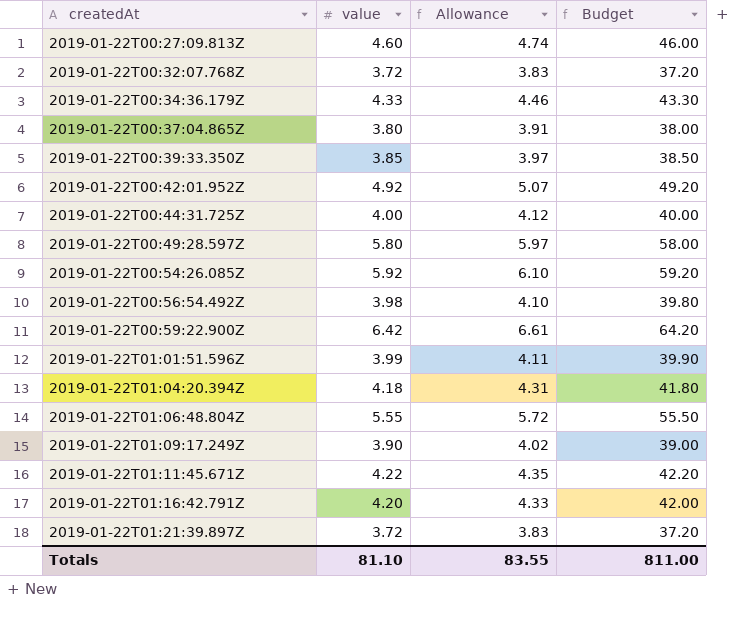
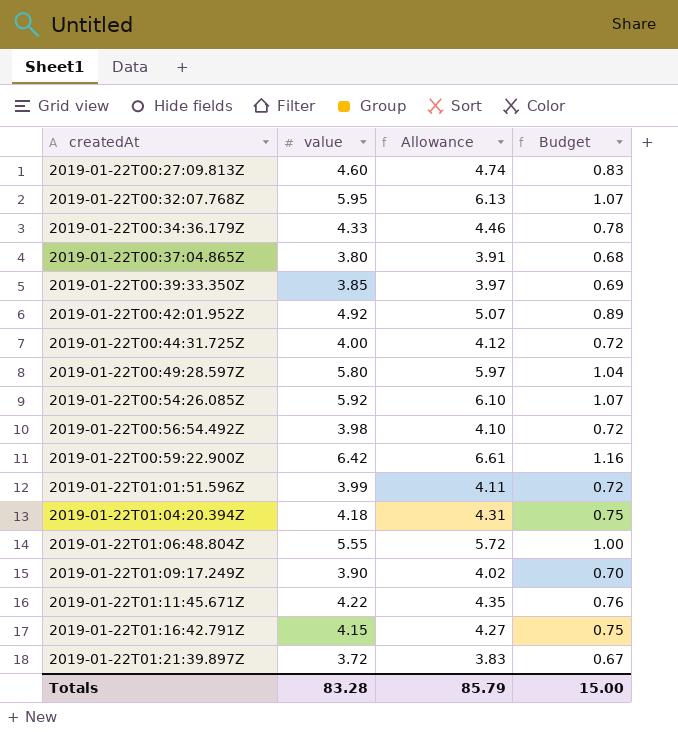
column Budget | formula: [value] * 10 -> [value] * 0.18
2019-01-22T00:32:07.768Z | value: 3.72 -> 5.95
2019-01-22T00:32:07.768Z | Allowance: 3.83 -> 6.13
2019-01-22T01:16:42.791Z | value: 4.20 -> 4.15
2019-01-22T01:16:42.791Z | Allowance: 4.33 -> 4.27
Totals | value: 81.10 -> 83.28
Totals | Allowance: 83.55 -> 85.79
Totals | Budget: 811.00 -> 15.00

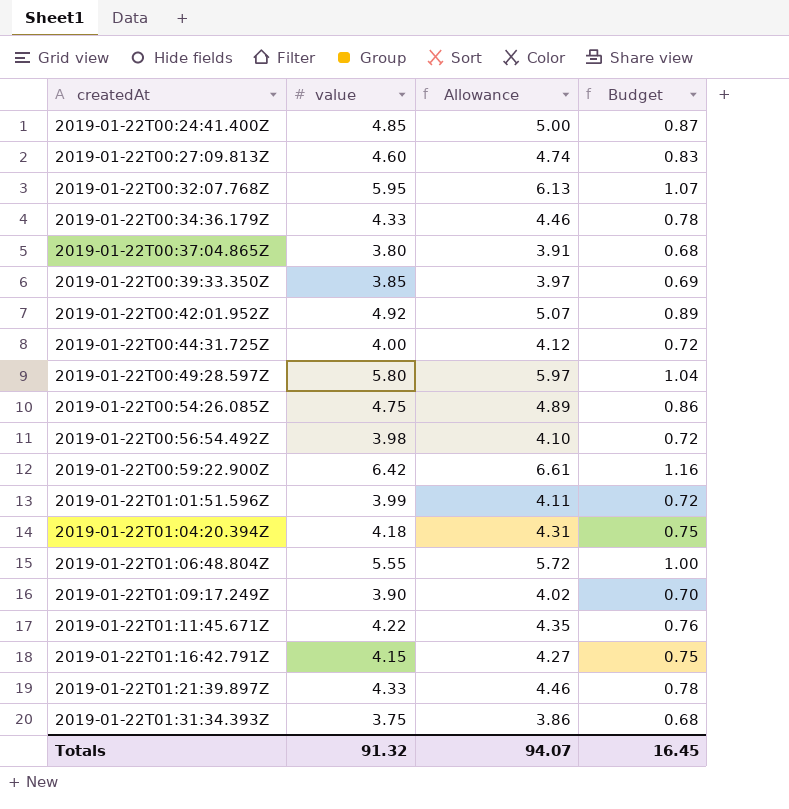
row 2019-01-22T00:24:41.400Z: none -> 4.85 | 5.00 | 0.87
2019-01-22T00:54:26.085Z | value: 5.92 -> 4.75
2019-01-22T00:54:26.085Z | Allowance: 6.10 -> 4.89
2019-01-22T00:54:26.085Z | Budget: 1.07 -> 0.86
2019-01-22T01:21:39.897Z | value: 3.72 -> 4.33
2019-01-22T01:21:39.897Z | Allowance: 3.83 -> 4.46
2019-01-22T01:21:39.897Z | Budget: 0.67 -> 0.78
row 2019-01-22T01:31:34.393Z: none -> 3.75 | 3.86 | 0.68
Totals | value: 83.28 -> 91.32
Totals | Allowance: 85.79 -> 94.07
Totals | Budget: 15.00 -> 16.45

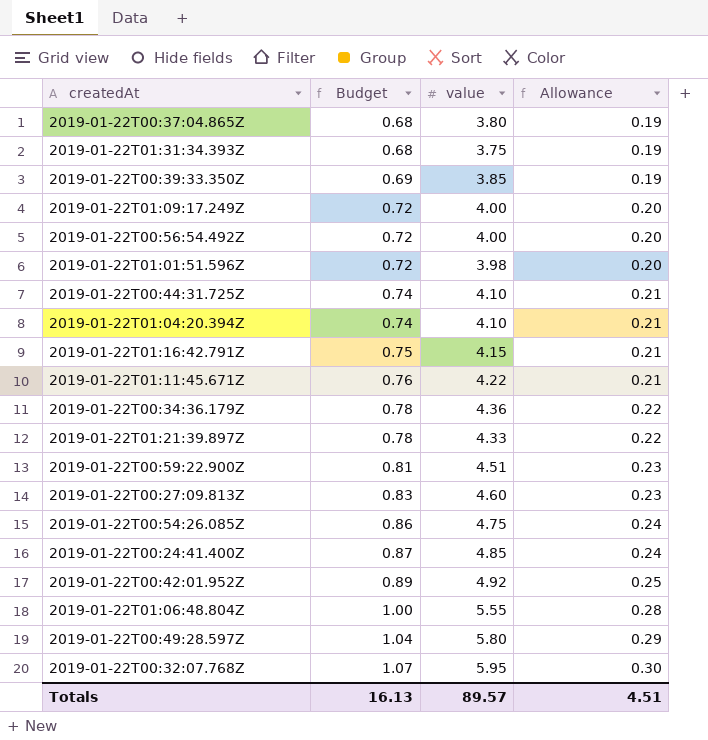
row order: createdAt ascending -> Budget ascending
column Budget | position: 4 -> 2
column Allowance | formula: [value] * 1.03 -> [value] * 0.05
2019-01-22T01:09:17.249Z | Budget: 0.70 -> 0.72
2019-01-22T01:09:17.249Z | value: 3.90 -> 4.00
2019-01-22T00:56:54.492Z | value: 3.98 -> 4.00
2019-01-22T01:01:51.596Z | value: 3.99 -> 3.98
2019-01-22T00:44:31.725Z | Budget: 0.72 -> 0.74
2019-01-22T00:44:31.725Z | value: 4.00 -> 4.10
2019-01-22T01:04:20.394Z | Budget: 0.75 -> 0.74
2019-01-22T01:04:20.394Z | value: 4.18 -> 4.10
2019-01-22T00:34:36.179Z | value: 4.33 -> 4.36
2019-01-22T00:59:22.900Z | Budget: 1.16 -> 0.81
2019-01-22T00:59:22.900Z | value: 6.42 -> 4.51
Totals | Budget: 16.45 -> 16.13
Totals | value: 91.32 -> 89.57
Totals | Allowance: 94.07 -> 4.51

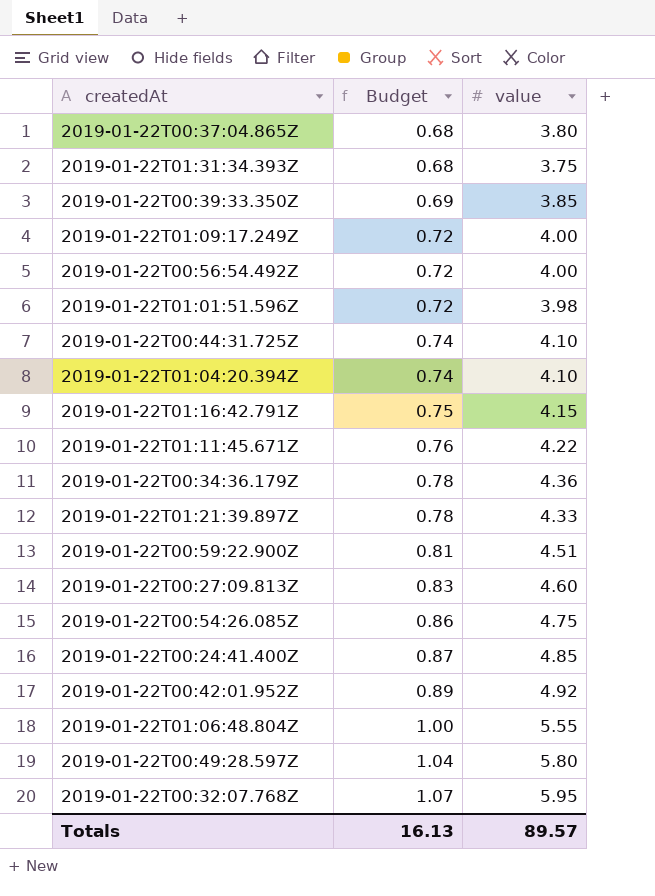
column Allowance | formula: [value] * 0.05 -> none

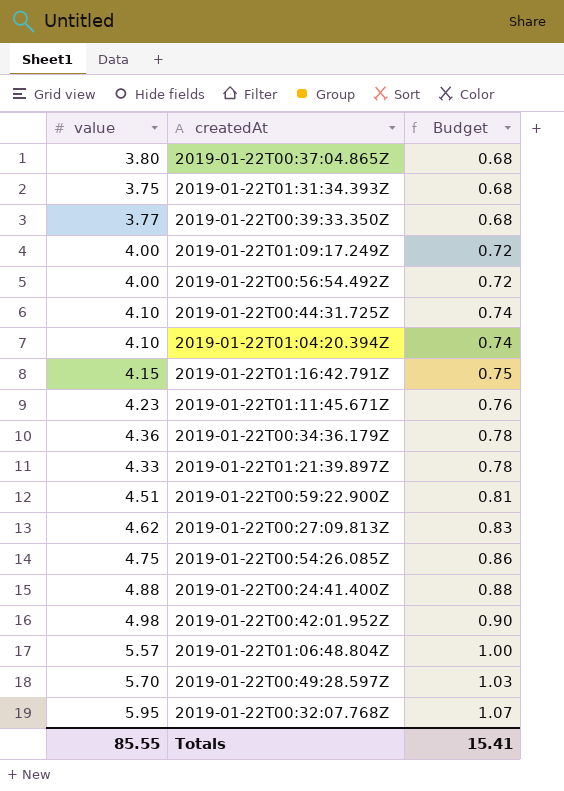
column value | position: 3 -> 1
row 2019-01-22T01:01:51.596Z: 0.72 | 3.98 -> none
2019-01-22T00:39:33.350Z | value: 3.85 -> 3.77
2019-01-22T00:39:33.350Z | Budget: 0.69 -> 0.68
2019-01-22T01:11:45.671Z | value: 4.22 -> 4.23
2019-01-22T00:27:09.813Z | value: 4.60 -> 4.62
2019-01-22T00:24:41.400Z | value: 4.85 -> 4.88
2019-01-22T00:24:41.400Z | Budget: 0.87 -> 0.88
2019-01-22T00:42:01.952Z | value: 4.92 -> 4.98
2019-01-22T00:42:01.952Z | Budget: 0.89 -> 0.90
2019-01-22T01:06:48.804Z | value: 5.55 -> 5.57
2019-01-22T00:49:28.597Z | value: 5.80 -> 5.70
2019-01-22T00:49:28.597Z | Budget: 1.04 -> 1.03
Totals | value: 89.57 -> 85.55
Totals | Budget: 16.13 -> 15.41

